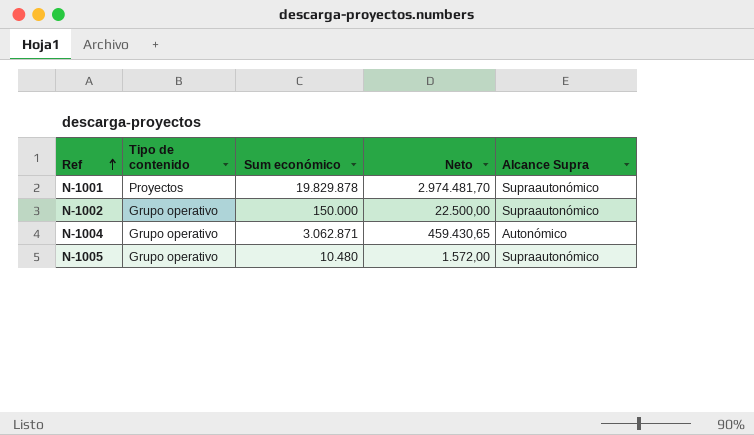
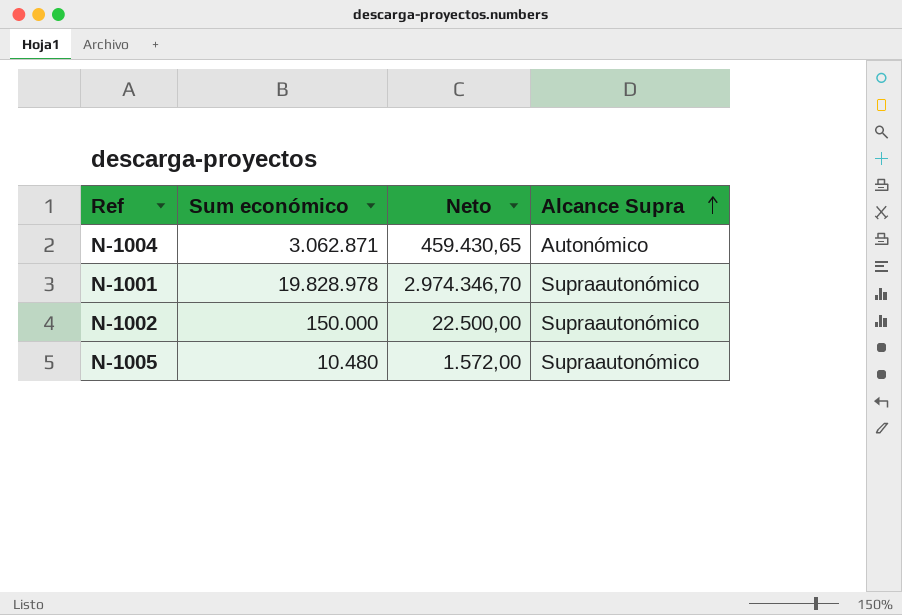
row order: Ref ascending -> Alcance Supra ascending
column Tipo de contenido | position: 2 -> none
N-1001 | Sum económico: 19.829.878 -> 19.828.978
N-1001 | Neto: 2.974.481,70 -> 2.974.346,70

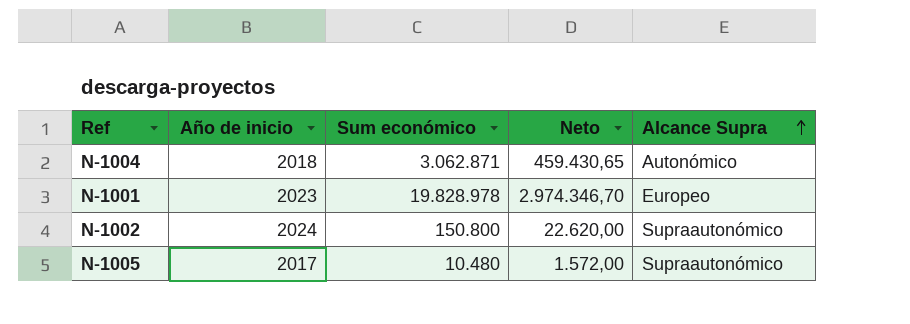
column Año de inicio | position: none -> 2
N-1001 | Alcance Supra: Supraautonómico -> Europeo
N-1002 | Sum económico: 150.000 -> 150.800
N-1002 | Neto: 22.500,00 -> 22.620,00

